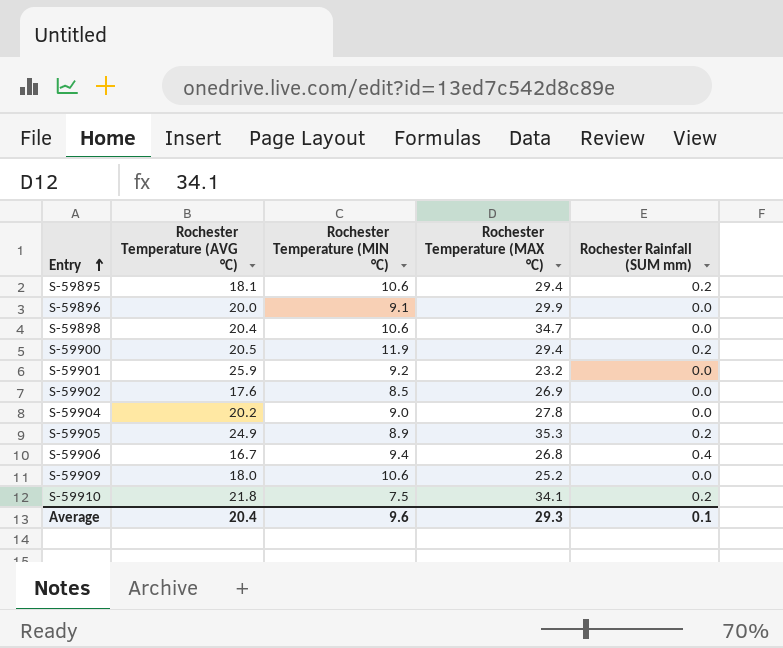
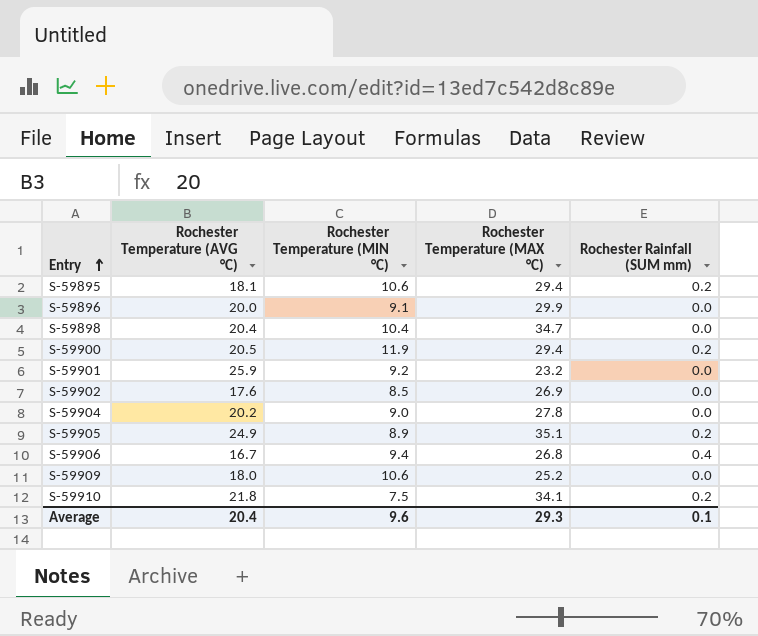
S-59898 | Rochester Temperature (MIN °C): 10.6 -> 10.4
S-59905 | Rochester Temperature (MAX °C): 35.3 -> 35.1

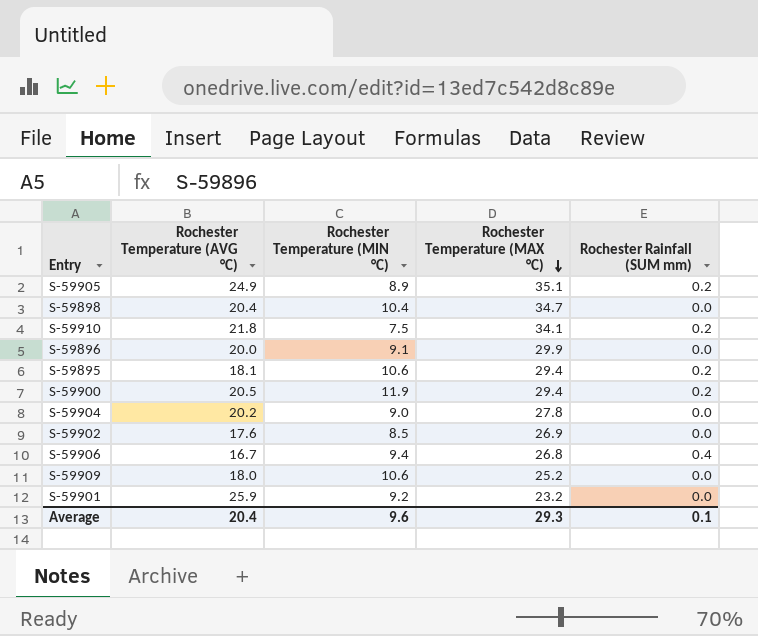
row order: Entry ascending -> Rochester Temperature (MAX °C) descending

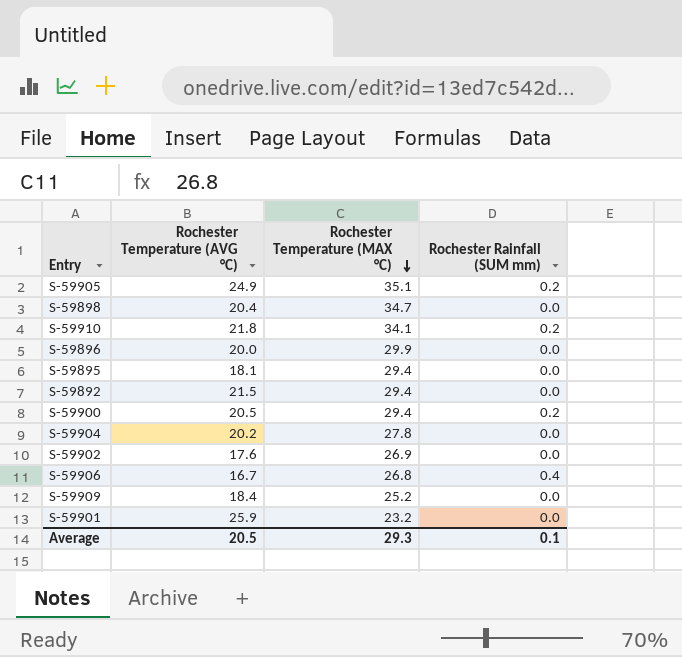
column Rochester Temperature (MIN °C) | position: 3 -> none
S-59895 | Rochester Rainfall (SUM mm): 0.2 -> 0.0
row S-59892: none -> 21.5 | 29.4 | 0.0
S-59909 | Rochester Temperature (AVG °C): 18.0 -> 18.4
Average | Rochester Temperature (AVG °C): 20.4 -> 20.5

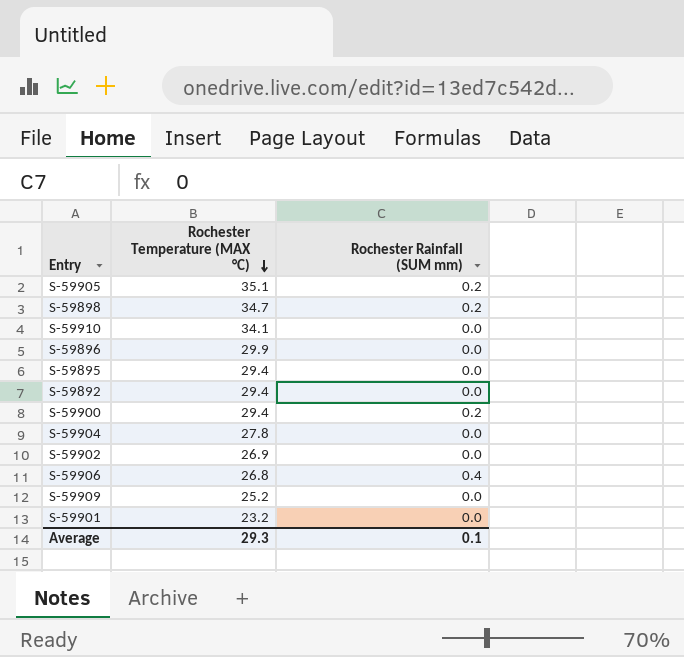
column Rochester Temperature (AVG °C) | position: 2 -> none
S-59898 | Rochester Rainfall (SUM mm): 0.0 -> 0.2
S-59910 | Rochester Rainfall (SUM mm): 0.2 -> 0.0

